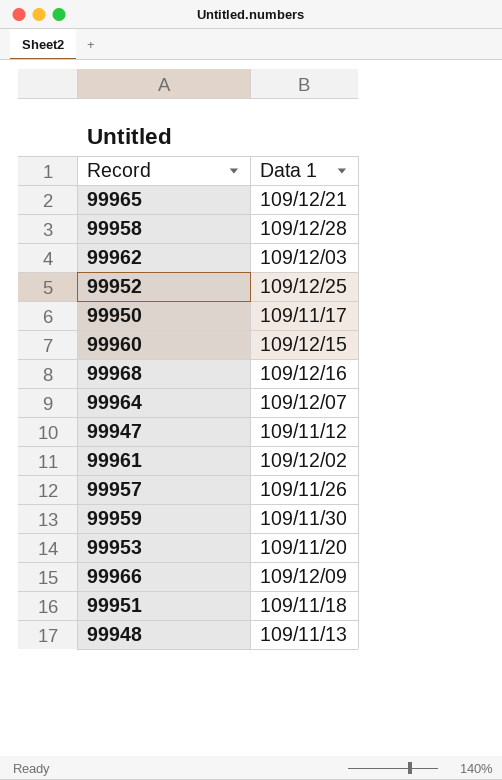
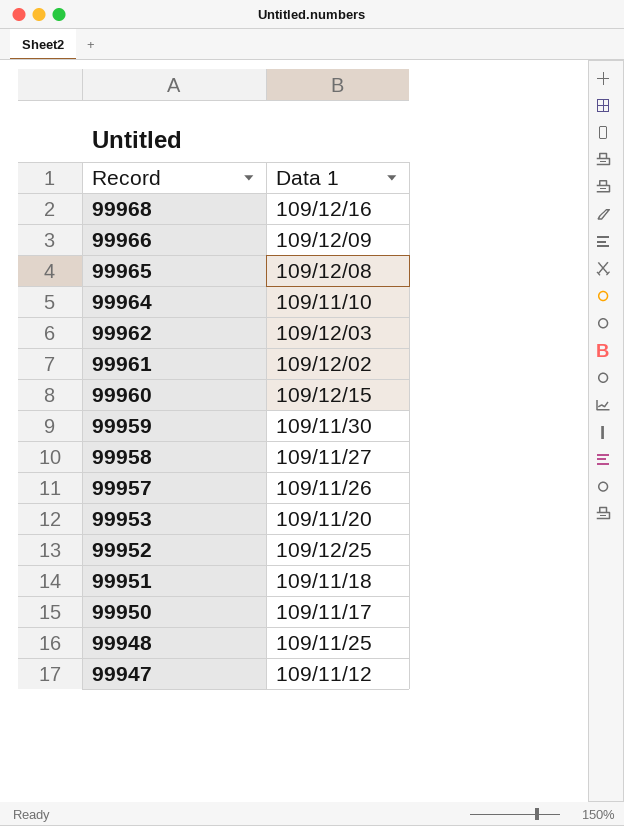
row order: none -> Record descending
99965 | Data 1: 109/12/21 -> 109/12/08
99964 | Data 1: 109/12/07 -> 109/11/10
99958 | Data 1: 109/12/28 -> 109/11/27
99948 | Data 1: 109/11/13 -> 109/11/25

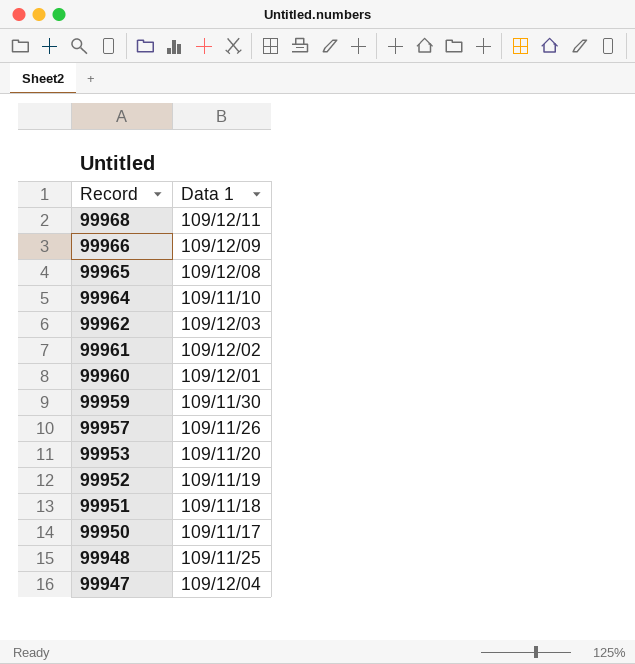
row 99958: 109/11/27 -> none
99968 | Data 1: 109/12/16 -> 109/12/11
99960 | Data 1: 109/12/15 -> 109/12/01
99952 | Data 1: 109/12/25 -> 109/11/19
99947 | Data 1: 109/11/12 -> 109/12/04

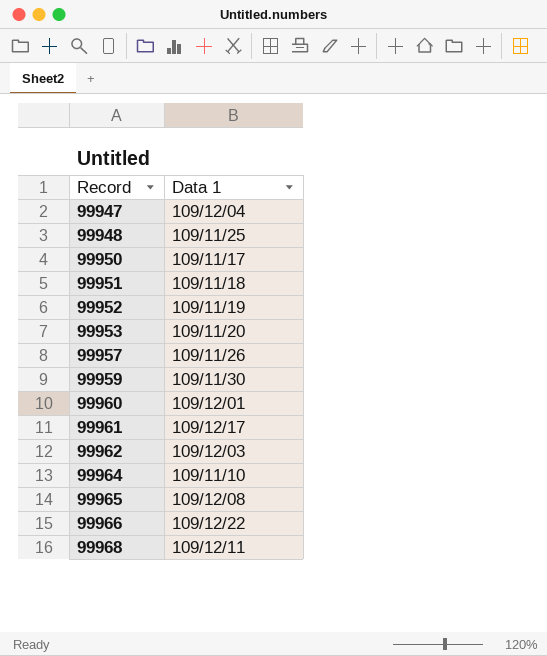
row order: Record descending -> Record ascending
99961 | Data 1: 109/12/02 -> 109/12/17
99966 | Data 1: 109/12/09 -> 109/12/22

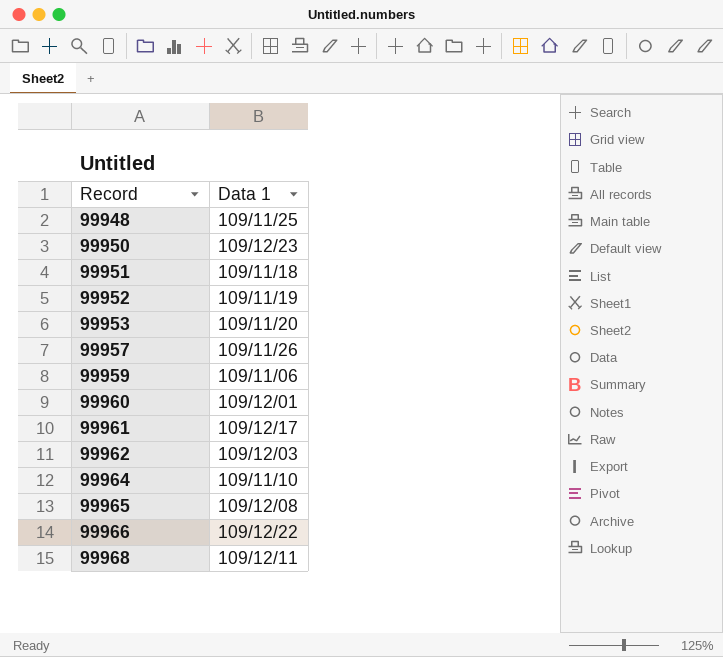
row 99947: 109/12/04 -> none
99950 | Data 1: 109/11/17 -> 109/12/23
99959 | Data 1: 109/11/30 -> 109/11/06

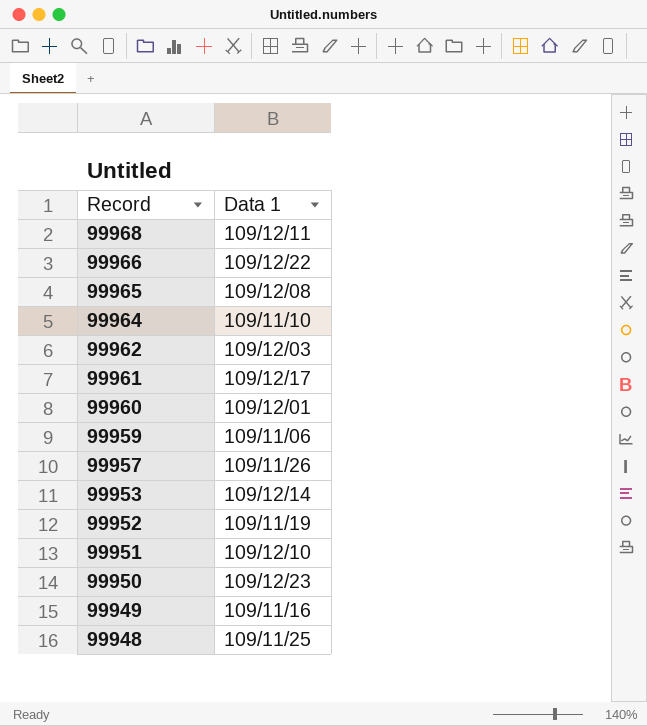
row order: Record ascending -> Record descending
99953 | Data 1: 109/11/20 -> 109/12/14
99951 | Data 1: 109/11/18 -> 109/12/10
row 99949: none -> 109/11/16

